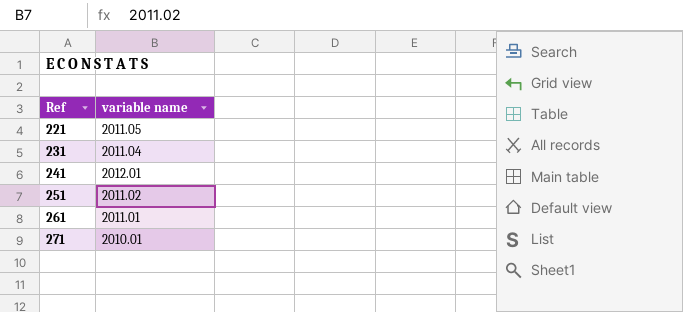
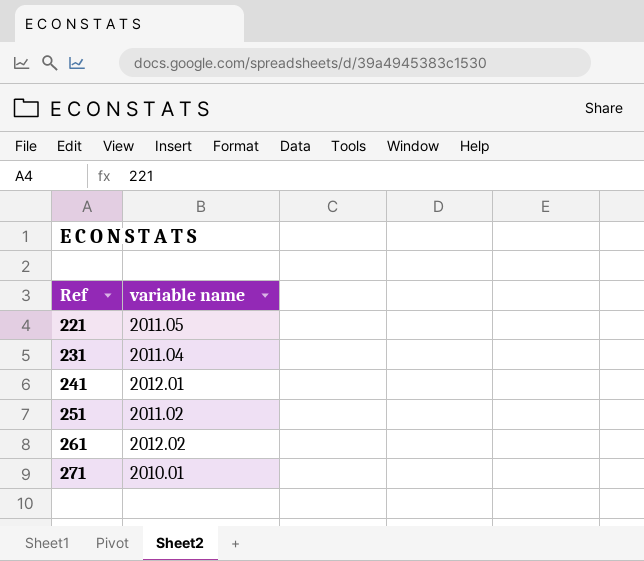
261 | variable name: 2011.01 -> 2012.02

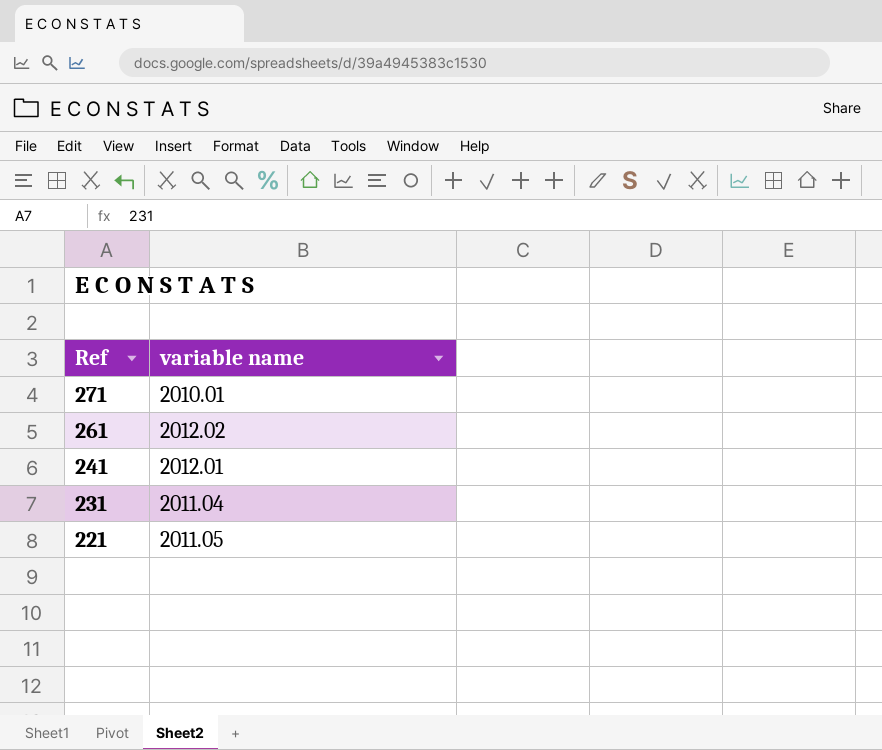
row order: Ref ascending -> Ref descending
row 251: 2011.02 -> none

